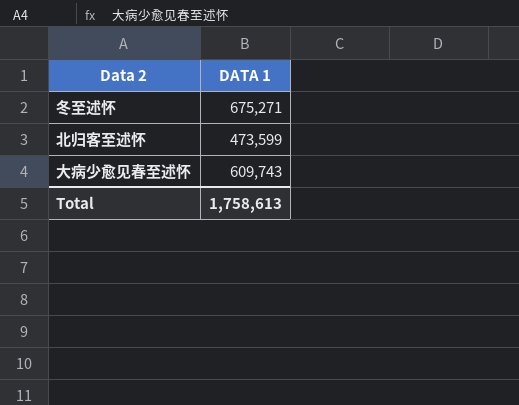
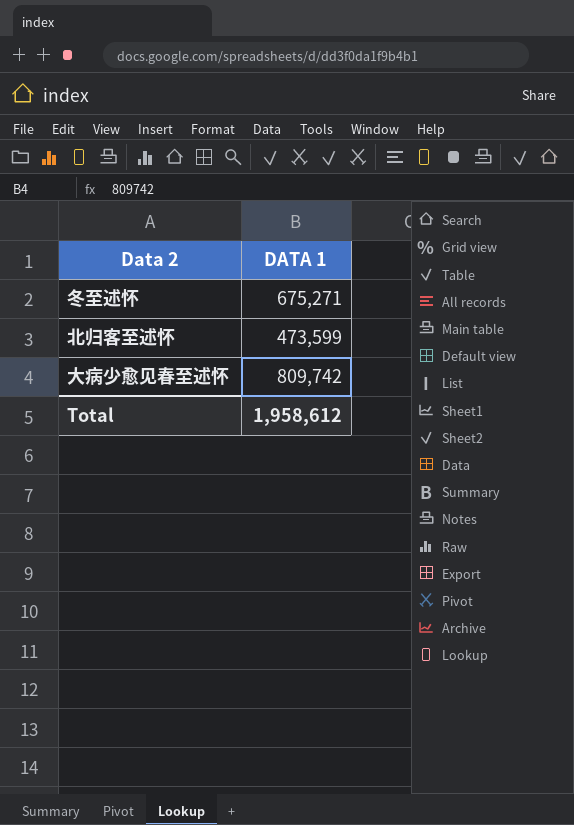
大病少愈见春至述怀 | DATA 1: 609,743 -> 809,742
Total | DATA 1: 1,758,613 -> 1,958,612

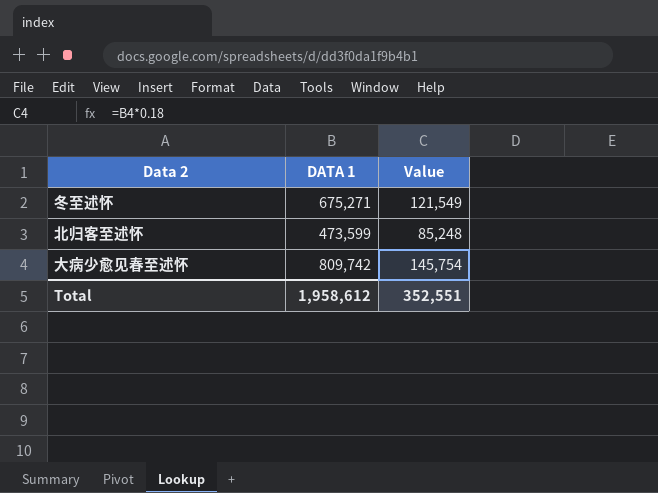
column Value | formula: none -> [DATA 1] * 0.18

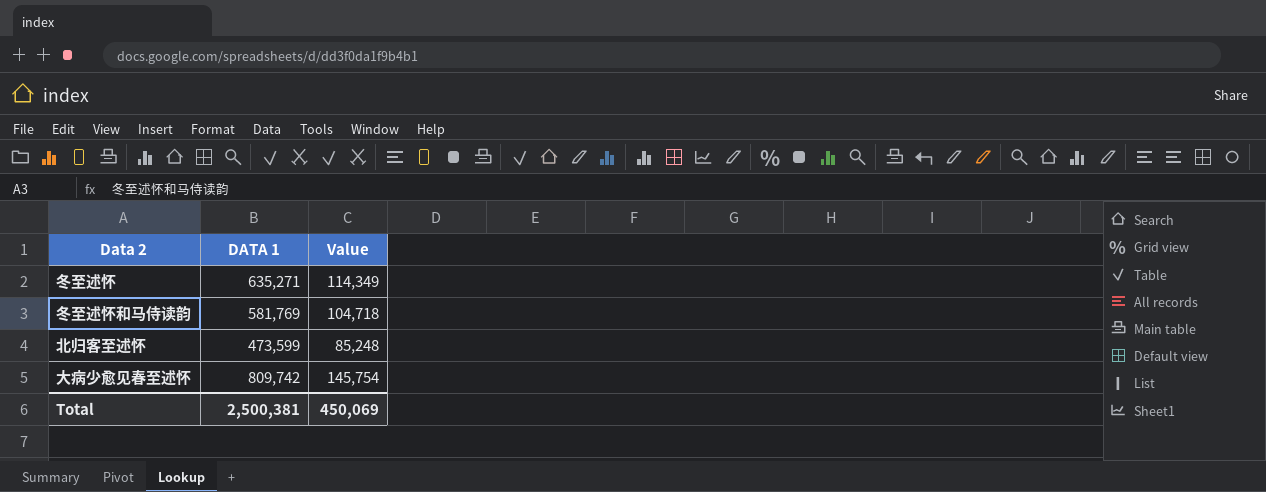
冬至述怀 | DATA 1: 675,271 -> 635,271
冬至述怀 | Value: 121,549 -> 114,349
row 冬至述怀和马侍读韵: none -> 581,769 | 104,718
Total | DATA 1: 1,958,612 -> 2,500,381
Total | Value: 352,551 -> 450,069

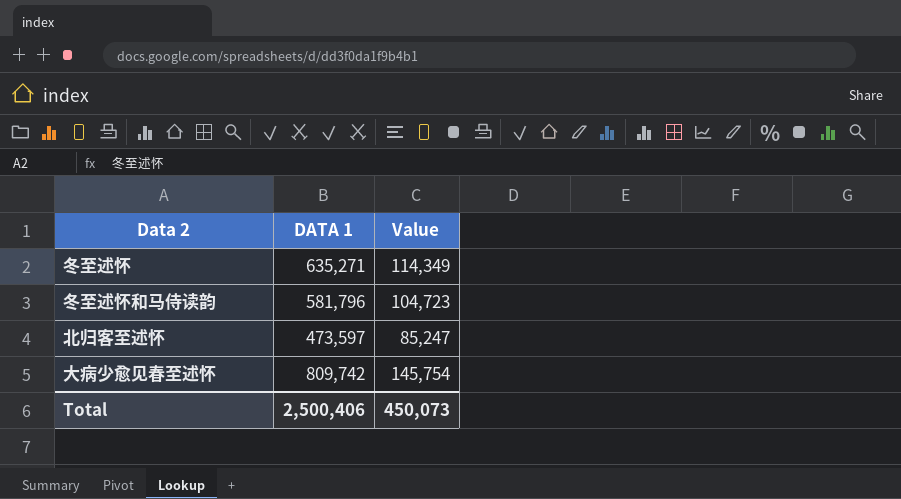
冬至述怀和马侍读韵 | DATA 1: 581,769 -> 581,796
冬至述怀和马侍读韵 | Value: 104,718 -> 104,723
北归客至述怀 | DATA 1: 473,599 -> 473,597
北归客至述怀 | Value: 85,248 -> 85,247
Total | DATA 1: 2,500,381 -> 2,500,406
Total | Value: 450,069 -> 450,073

